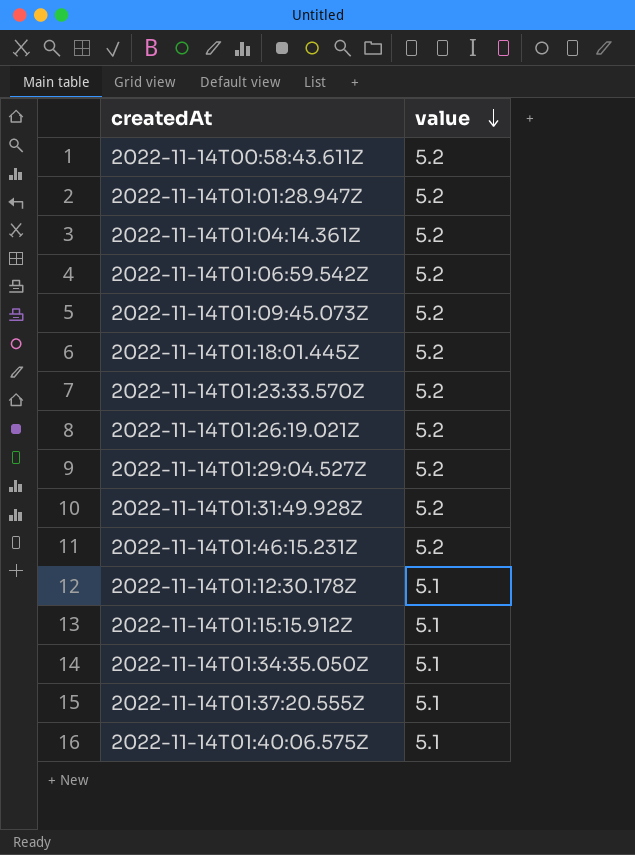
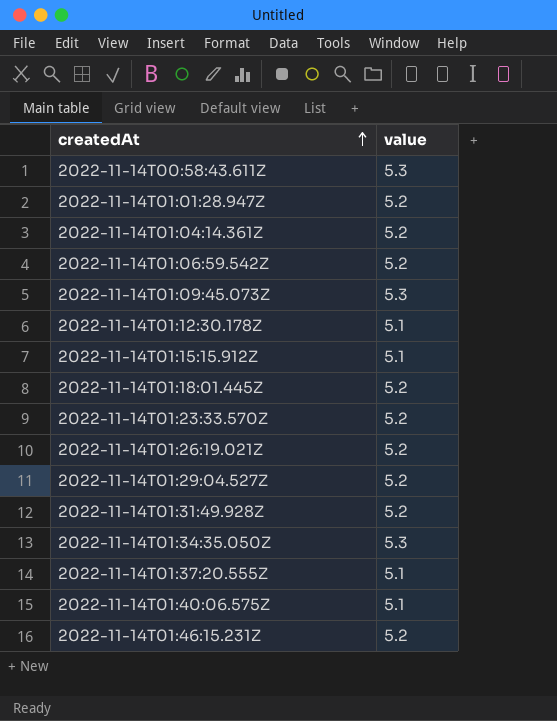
row order: value descending -> createdAt ascending
2022-11-14T00:58:43.611Z | value: 5.2 -> 5.3
2022-11-14T01:09:45.073Z | value: 5.2 -> 5.3
2022-11-14T01:34:35.050Z | value: 5.1 -> 5.3

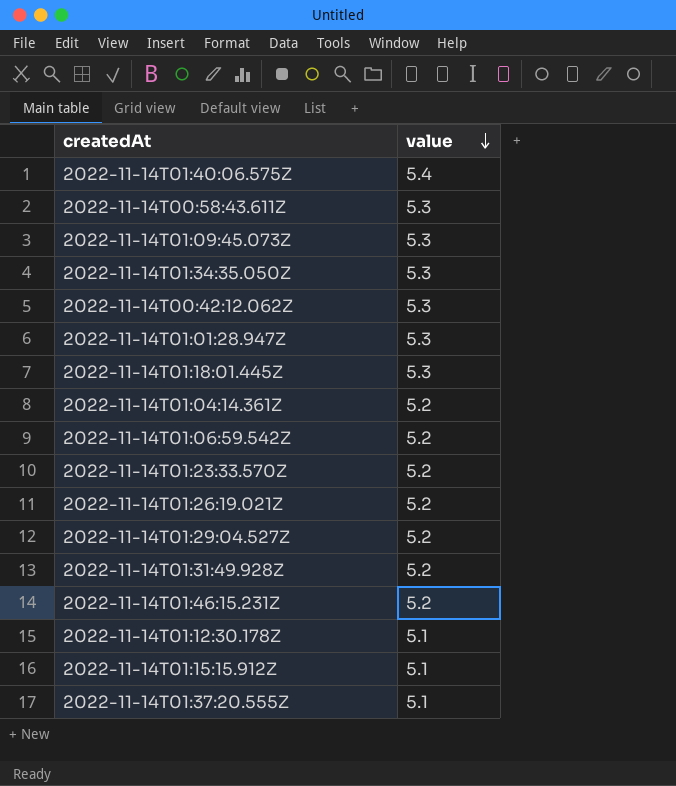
row order: createdAt ascending -> value descending
2022-11-14T01:40:06.575Z | value: 5.1 -> 5.4
row 2022-11-14T00:42:12.062Z: none -> 5.3
2022-11-14T01:01:28.947Z | value: 5.2 -> 5.3
2022-11-14T01:18:01.445Z | value: 5.2 -> 5.3

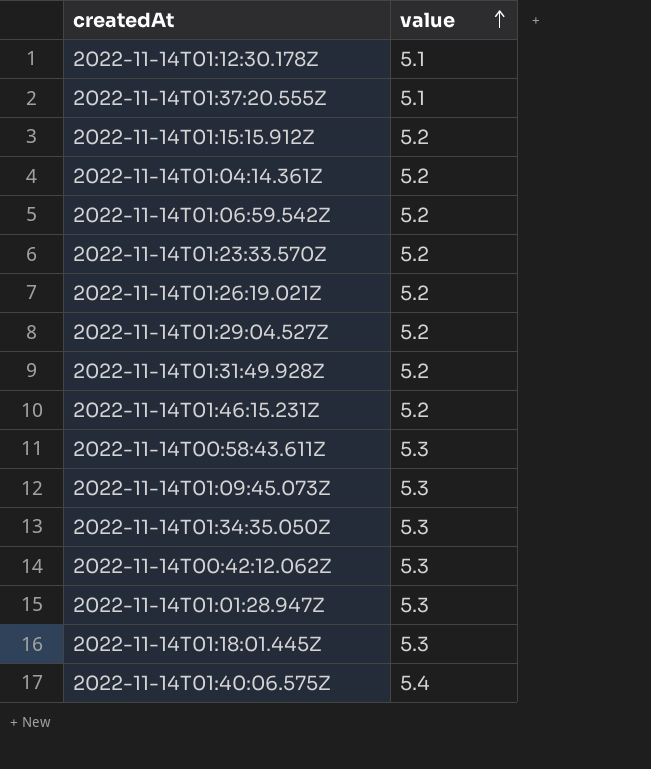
row order: value descending -> value ascending
2022-11-14T01:15:15.912Z | value: 5.1 -> 5.2

